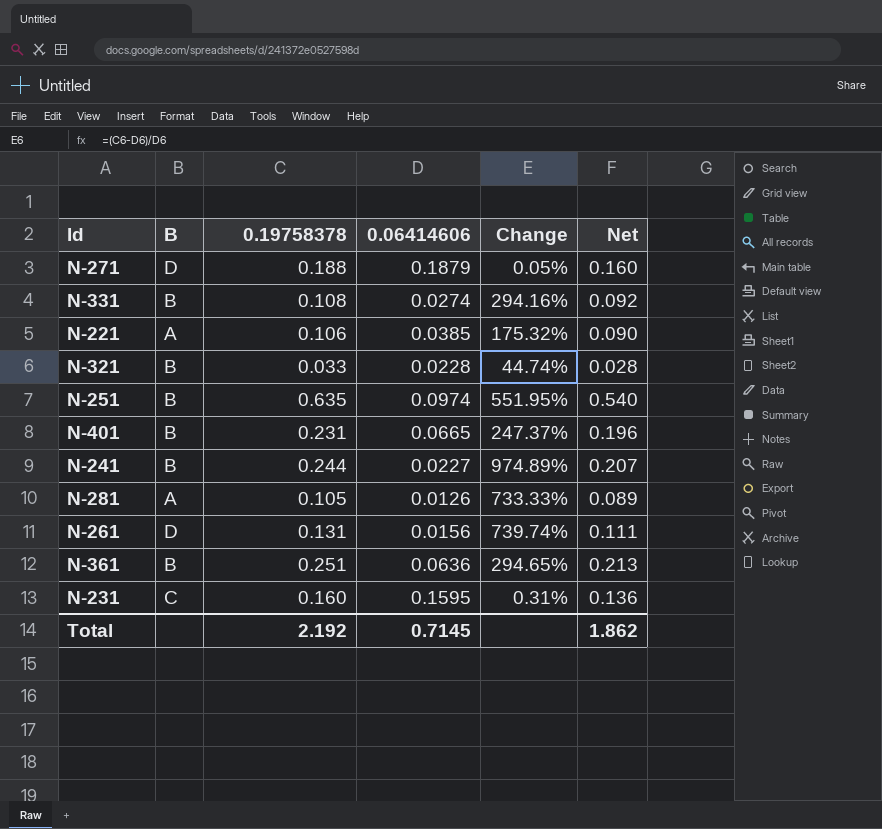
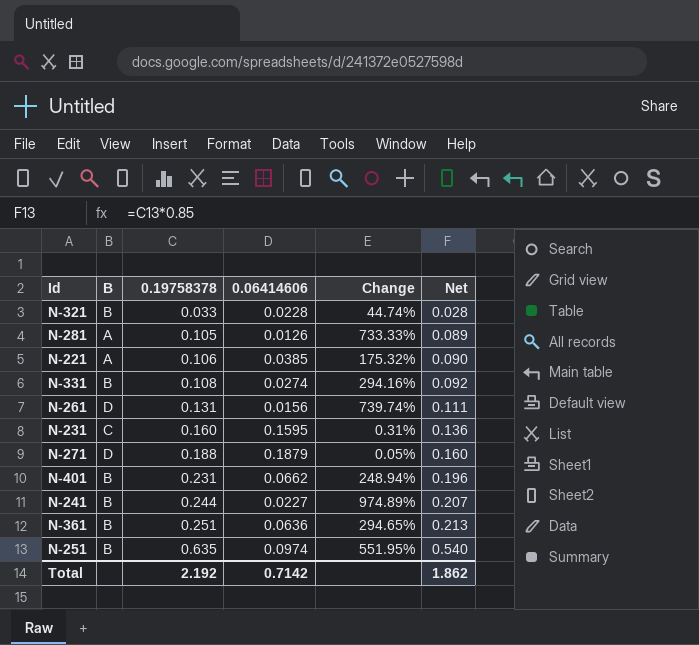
row order: none -> 0.19758378 ascending
N-401 | 0.06414606: 0.0665 -> 0.0662
N-401 | Change: 247.37% -> 248.94%
Total | 0.06414606: 0.7145 -> 0.7142

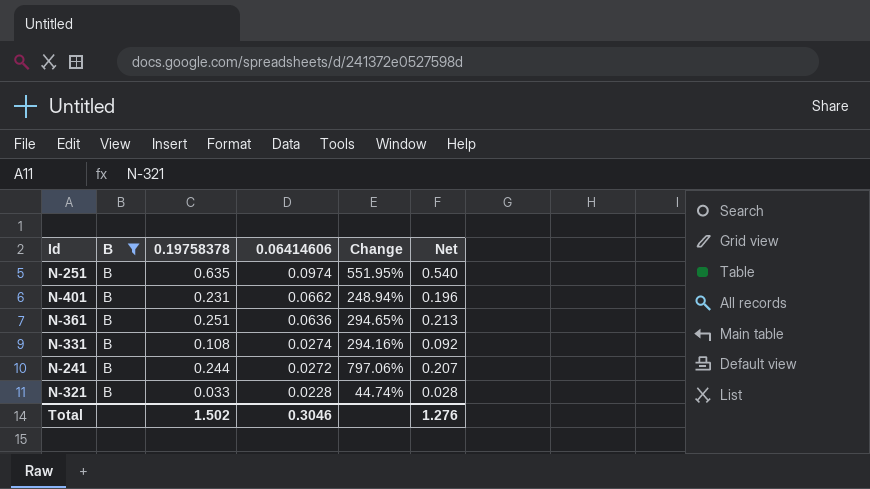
filter: none -> B = B
row order: 0.19758378 ascending -> 0.06414606 descending
N-241 | 0.06414606: 0.0227 -> 0.0272
N-241 | Change: 974.89% -> 797.06%
Total | 0.19758378: 2.192 -> 1.502
Total | 0.06414606: 0.7142 -> 0.3046
Total | Net: 1.862 -> 1.276

